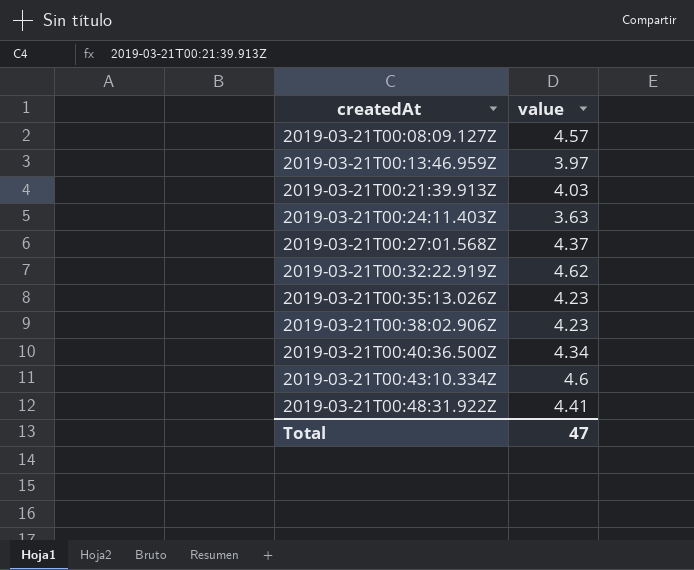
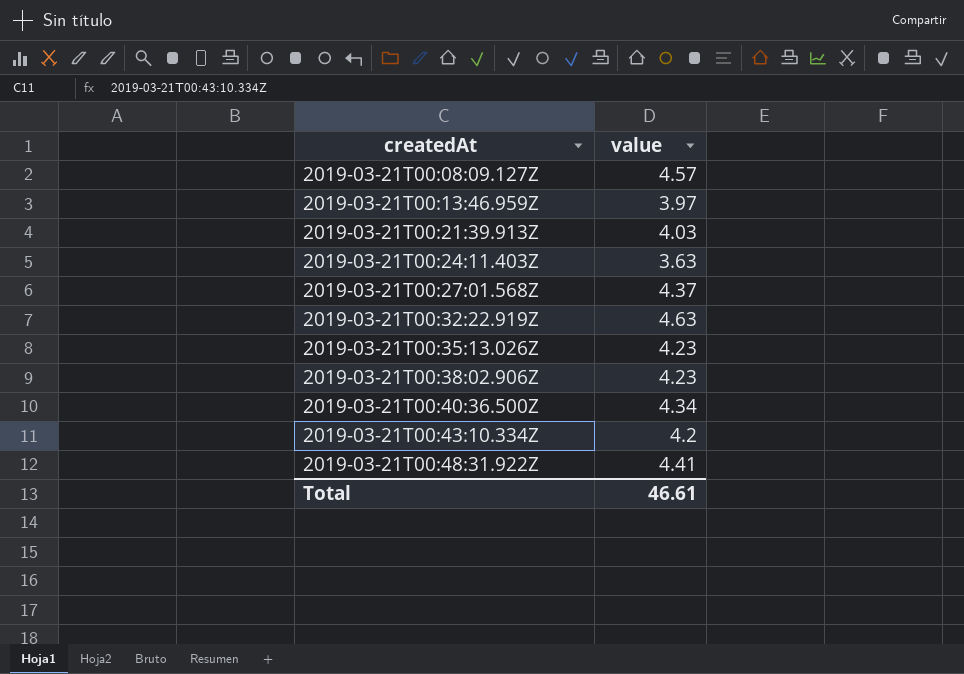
2019-03-21T00:32:22.919Z | value: 4.62 -> 4.63
2019-03-21T00:43:10.334Z | value: 4.6 -> 4.2
Total | value: 47 -> 46.61

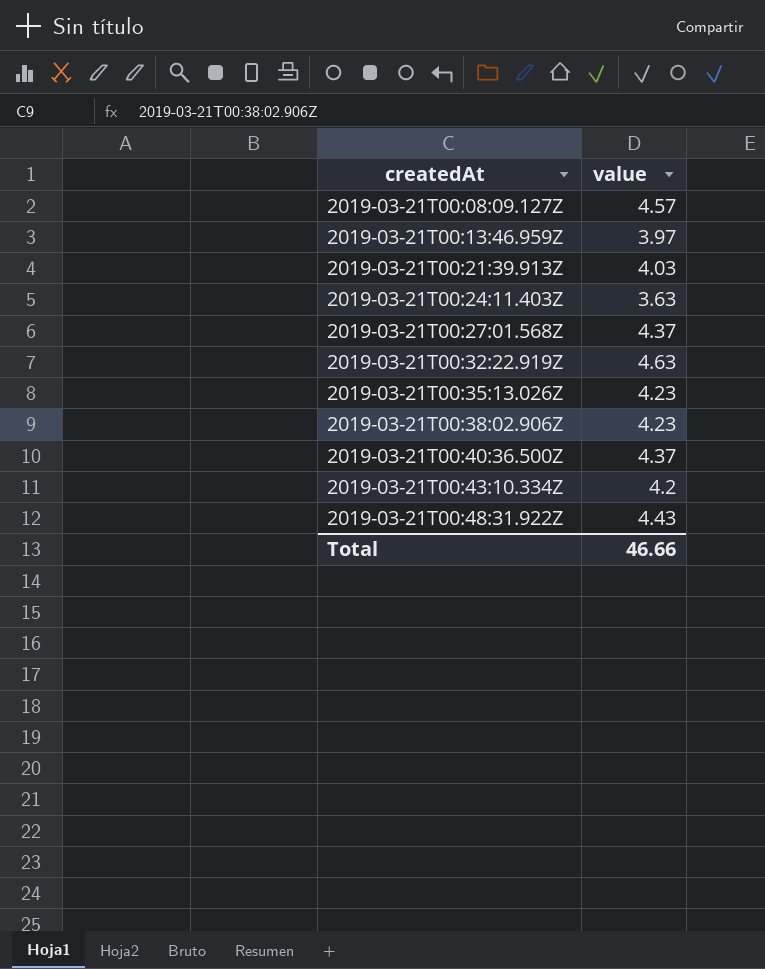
2019-03-21T00:40:36.500Z | value: 4.34 -> 4.37
2019-03-21T00:48:31.922Z | value: 4.41 -> 4.43
Total | value: 46.61 -> 46.66

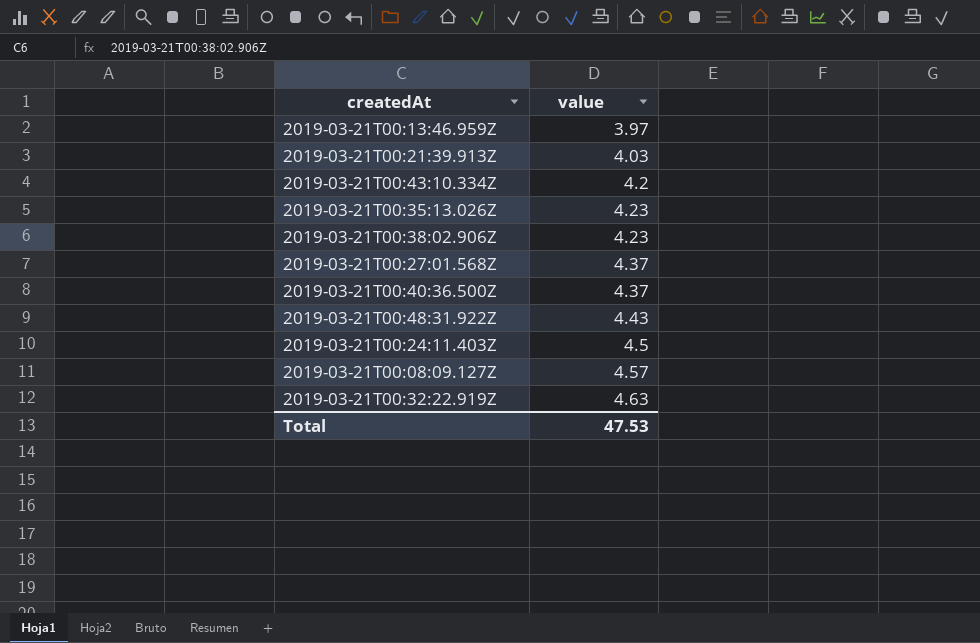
row order: createdAt ascending -> value ascending
2019-03-21T00:24:11.403Z | value: 3.63 -> 4.5
Total | value: 46.66 -> 47.53

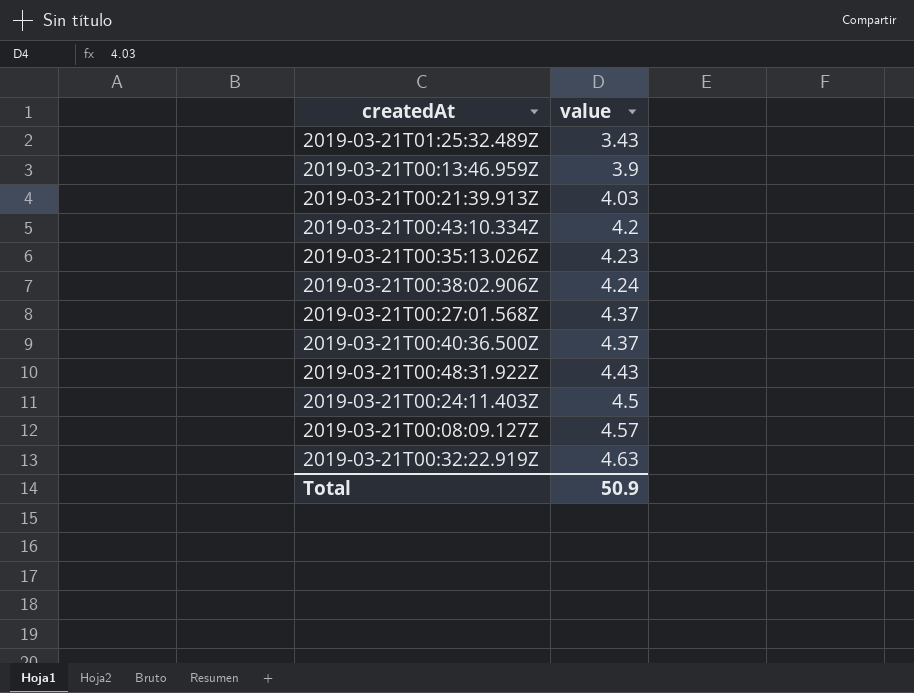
row 2019-03-21T01:25:32.489Z: none -> 3.43
2019-03-21T00:13:46.959Z | value: 3.97 -> 3.9
2019-03-21T00:38:02.906Z | value: 4.23 -> 4.24
Total | value: 47.53 -> 50.9

